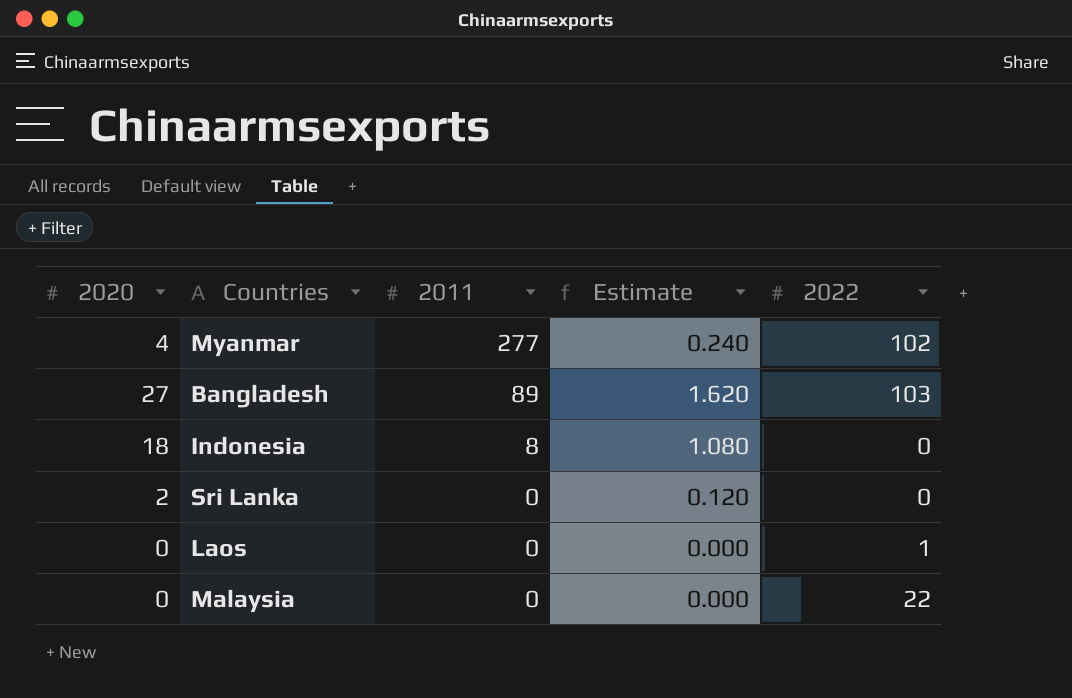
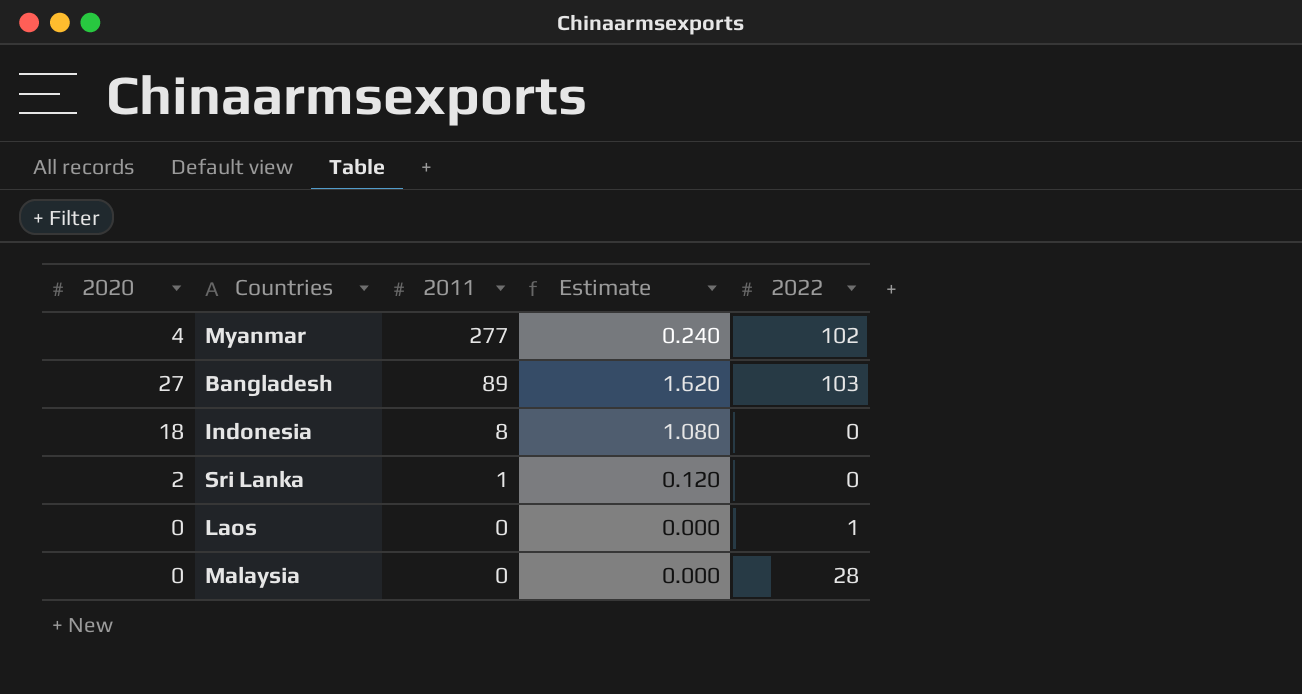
Sri Lanka | 2011: 0 -> 1
Malaysia | 2022: 22 -> 28

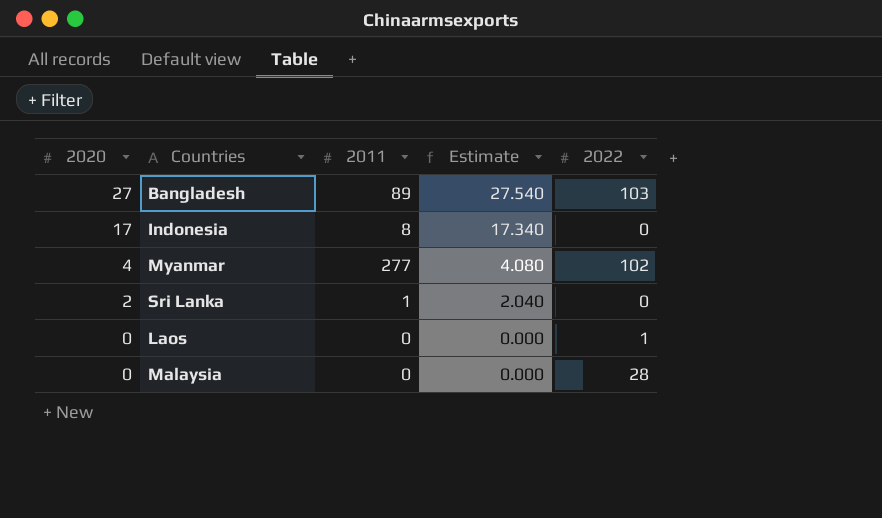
row order: 2011 descending -> 2020 descending
column Estimate | formula: [2020] * 0.06 -> [2020] * 1.02
Indonesia | 2020: 18 -> 17

